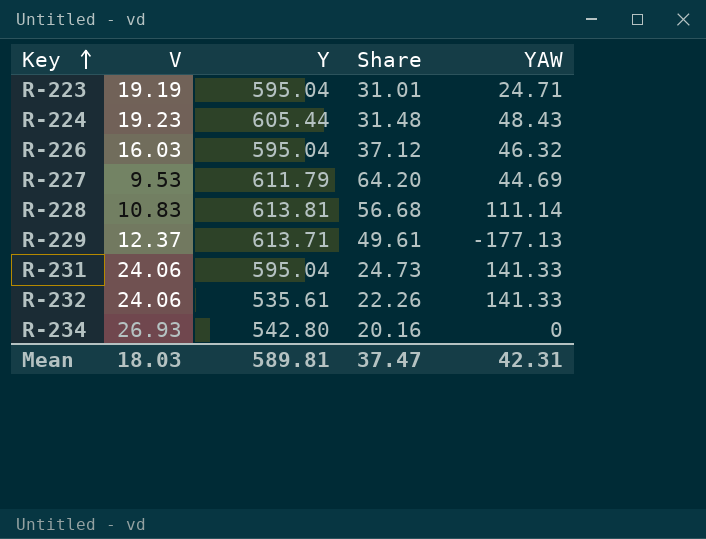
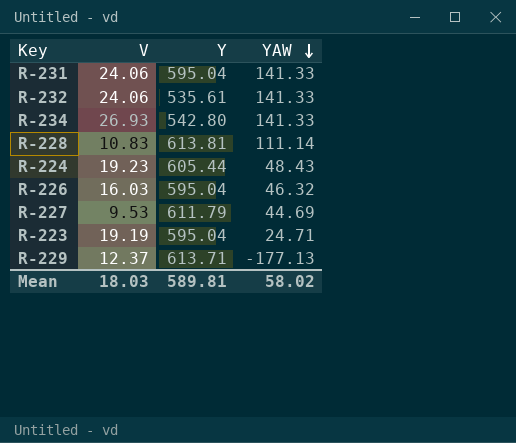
row order: Key ascending -> YAW descending
column Share | formula: [Y] / [V] -> none
R-234 | YAW: 0 -> 141.33
Mean | YAW: 42.31 -> 58.02

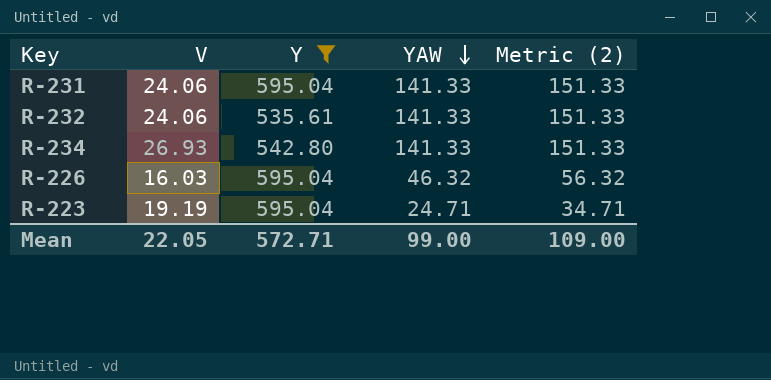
filter: none -> Y <= 595.04
column Metric (2) | formula: none -> [YAW] + 10
Mean | V: 18.03 -> 22.05
Mean | Y: 589.81 -> 572.71
Mean | YAW: 58.02 -> 99.00

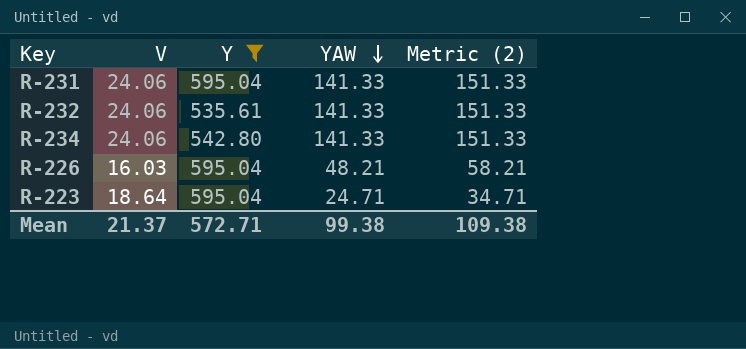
R-234 | V: 26.93 -> 24.06
R-226 | YAW: 46.32 -> 48.21
R-226 | Metric (2): 56.32 -> 58.21
R-223 | V: 19.19 -> 18.64
Mean | V: 22.05 -> 21.37
Mean | YAW: 99.00 -> 99.38
Mean | Metric (2): 109.00 -> 109.38

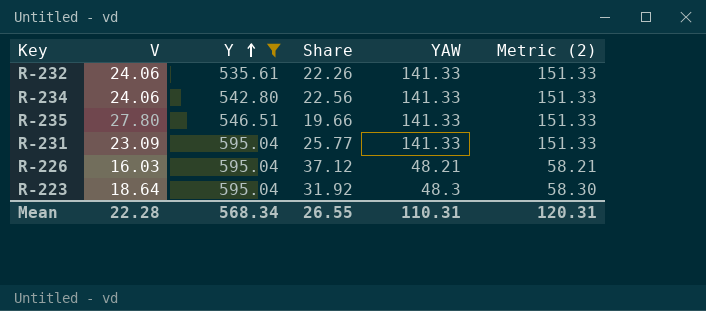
row order: YAW descending -> Y ascending
column Share | formula: none -> [Y] / [V]
row R-235: none -> 27.80 | 546.51 | 19.66 | 141.33 | 151.33
R-231 | V: 24.06 -> 23.09
R-223 | YAW: 24.71 -> 48.3
R-223 | Metric (2): 34.71 -> 58.30
Mean | V: 21.37 -> 22.28
Mean | Y: 572.71 -> 568.34
Mean | YAW: 99.38 -> 110.31
Mean | Metric (2): 109.38 -> 120.31

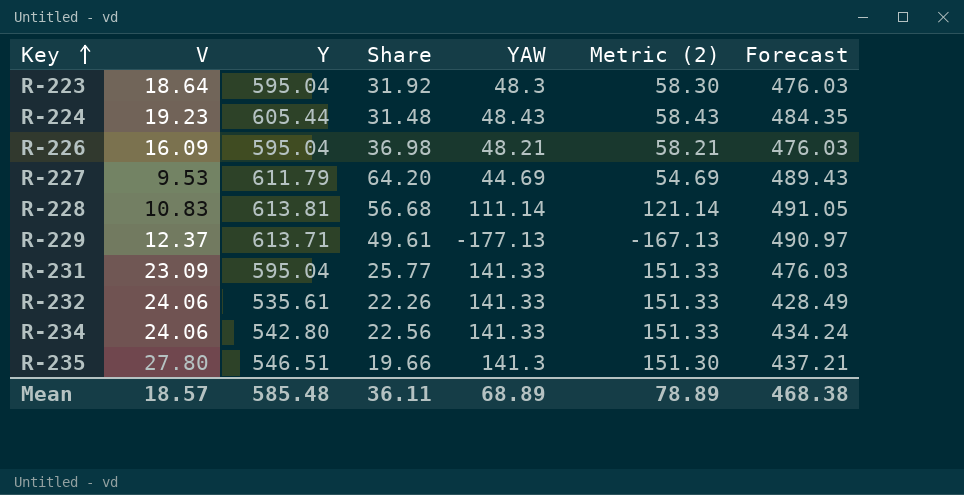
filter: Y <= 595.04 -> none
row order: Y ascending -> Key ascending
column Forecast | formula: none -> [Y] * 0.8
R-226 | V: 16.03 -> 16.09
R-226 | Share: 37.12 -> 36.98
R-235 | YAW: 141.33 -> 141.3
R-235 | Metric (2): 151.33 -> 151.30
Mean | V: 22.28 -> 18.57
Mean | Y: 568.34 -> 585.48
Mean | Share: 26.55 -> 36.11
Mean | YAW: 110.31 -> 68.89
Mean | Metric (2): 120.31 -> 78.89

